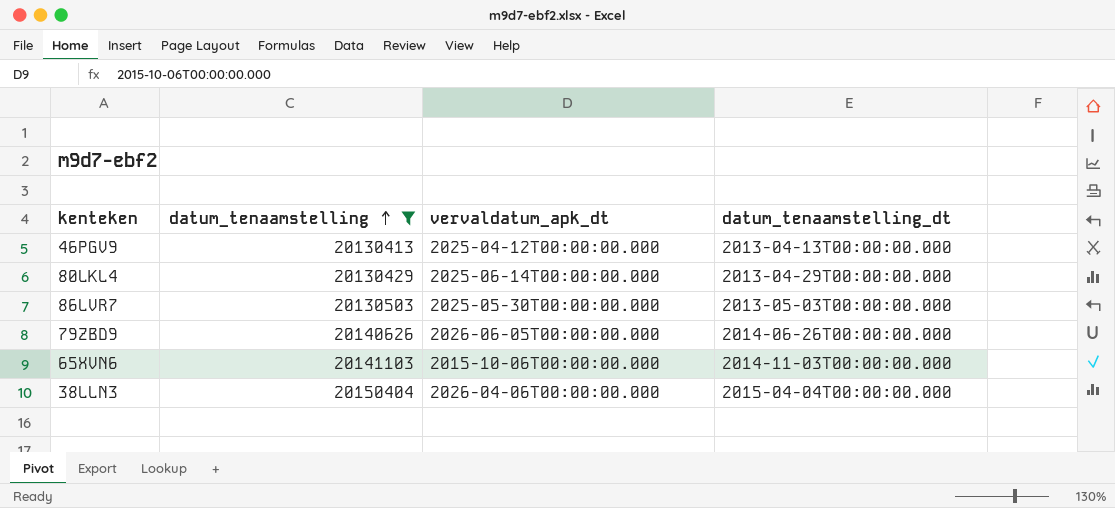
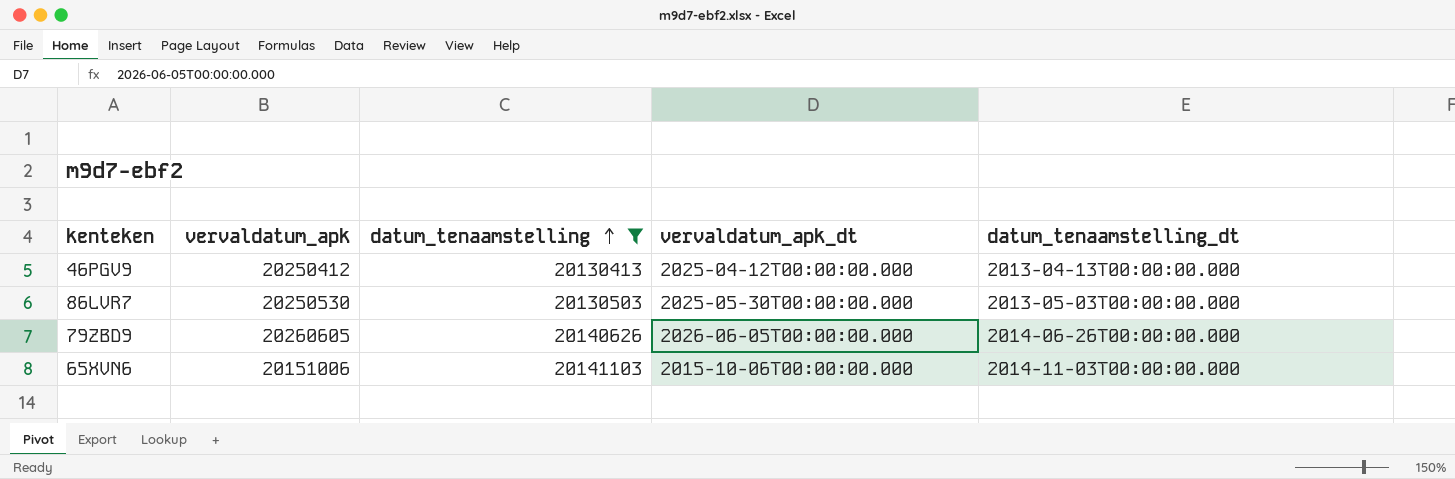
column vervaldatum_apk | position: none -> 2
row 80LKL4: 20130429 | 2025-06-14T00:00:00.000 | 2013-04-29T00:00:00.000 -> none
row 38LLN3: 20150404 | 2026-04-06T00:00:00.000 | 2015-04-04T00:00:00.000 -> none

